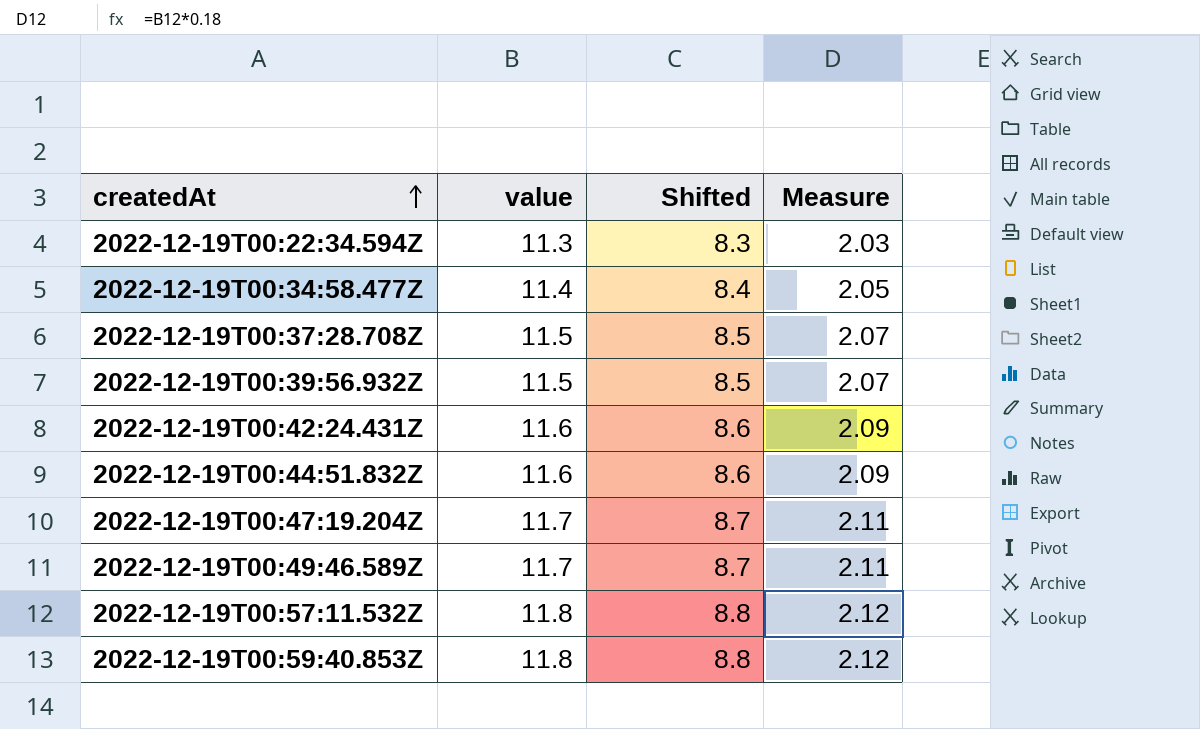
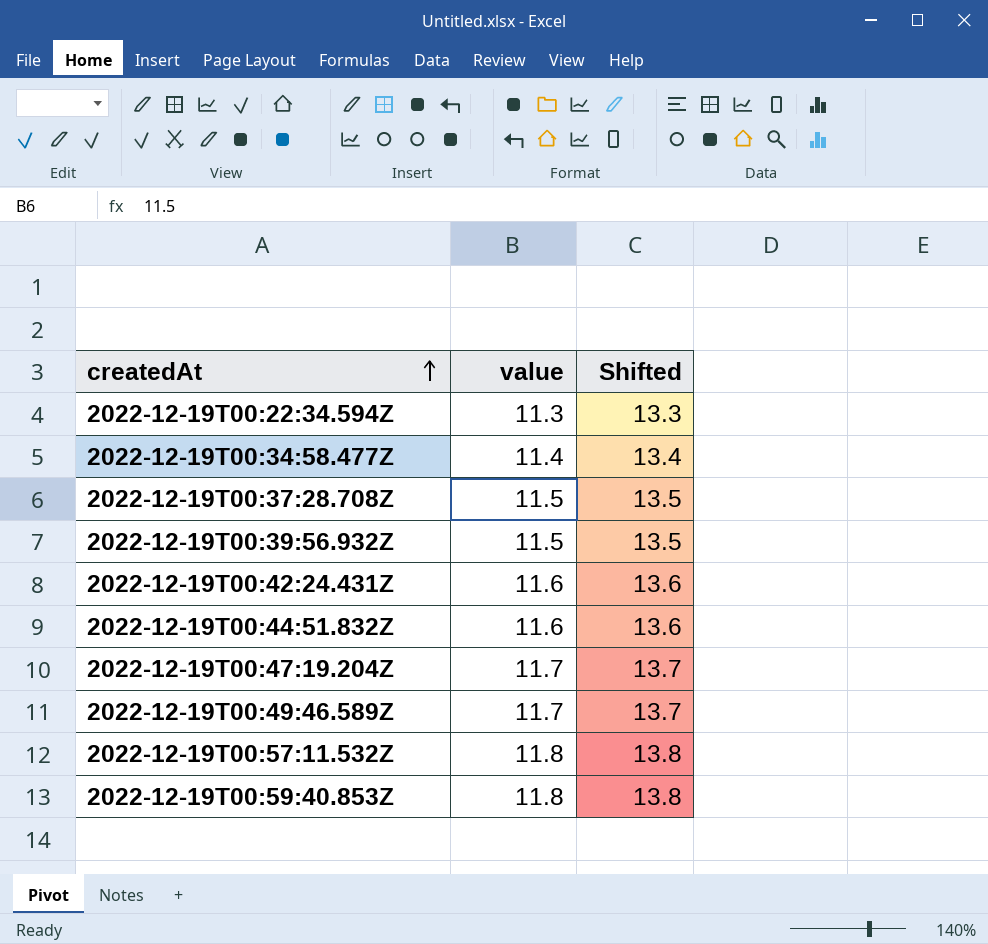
column Measure | formula: [value] * 0.18 -> none
column Shifted | formula: [value] - 3 -> [value] + 2

